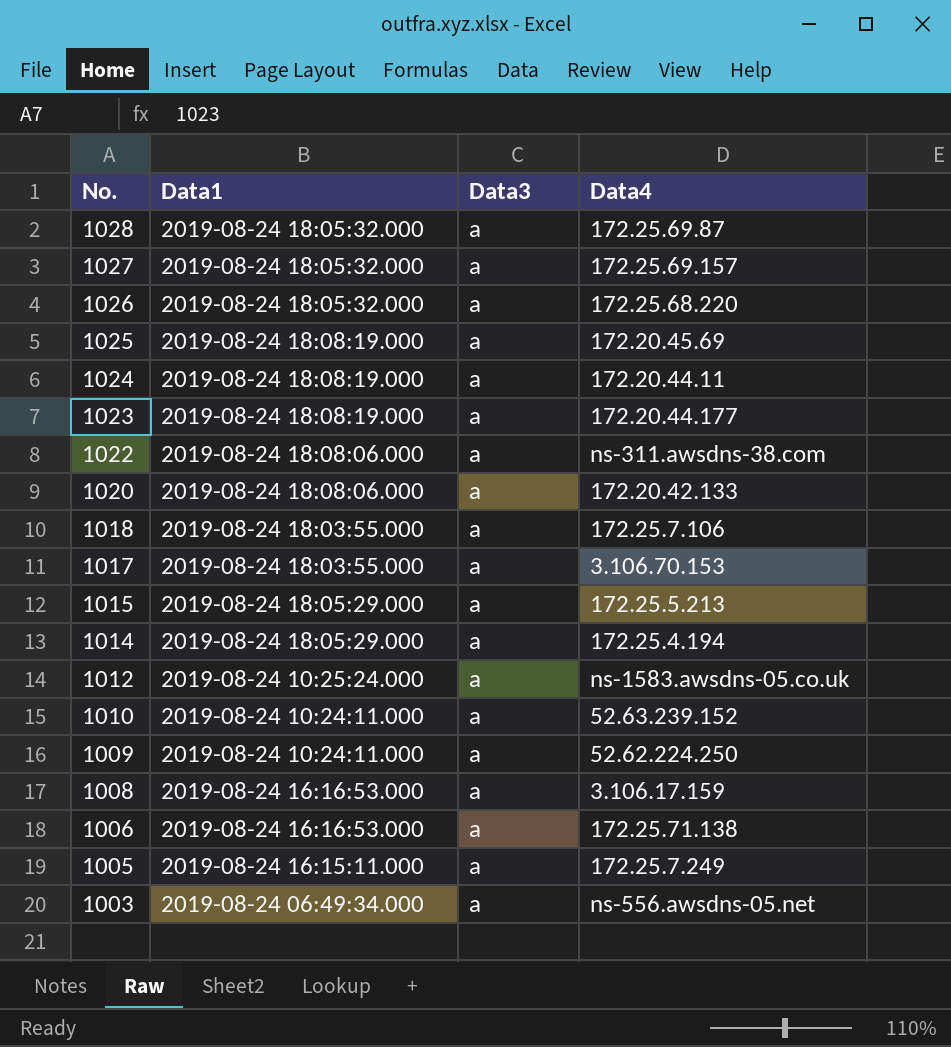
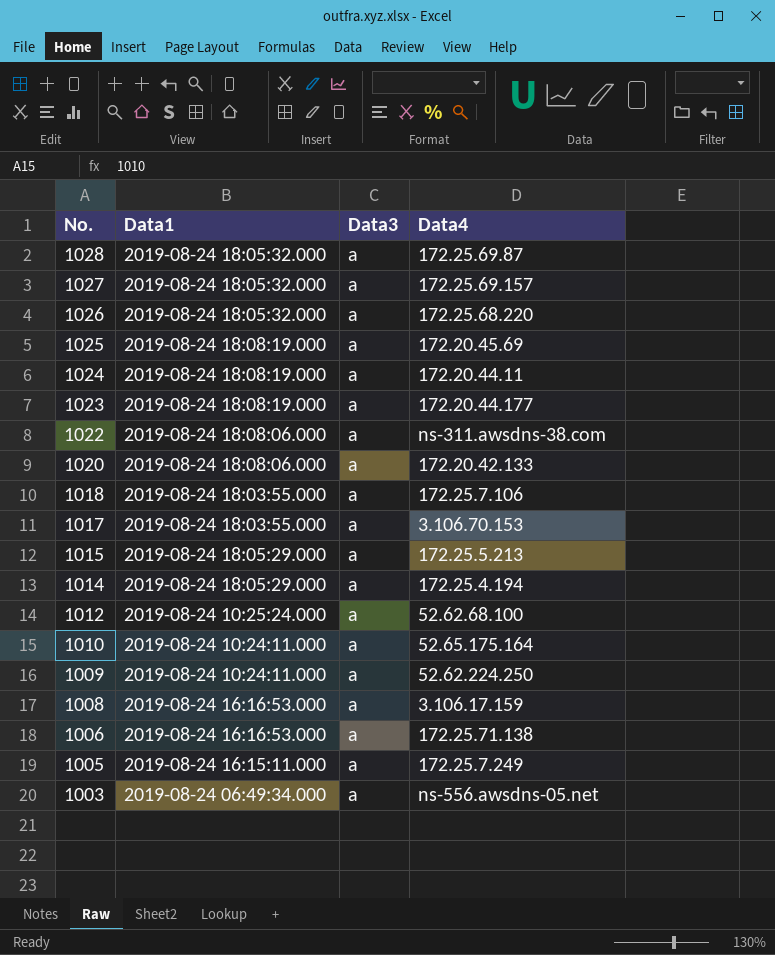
1012 | Data4: ns-1583.awsdns-05.co.uk -> 52.62.68.100
1010 | Data4: 52.63.239.152 -> 52.65.175.164

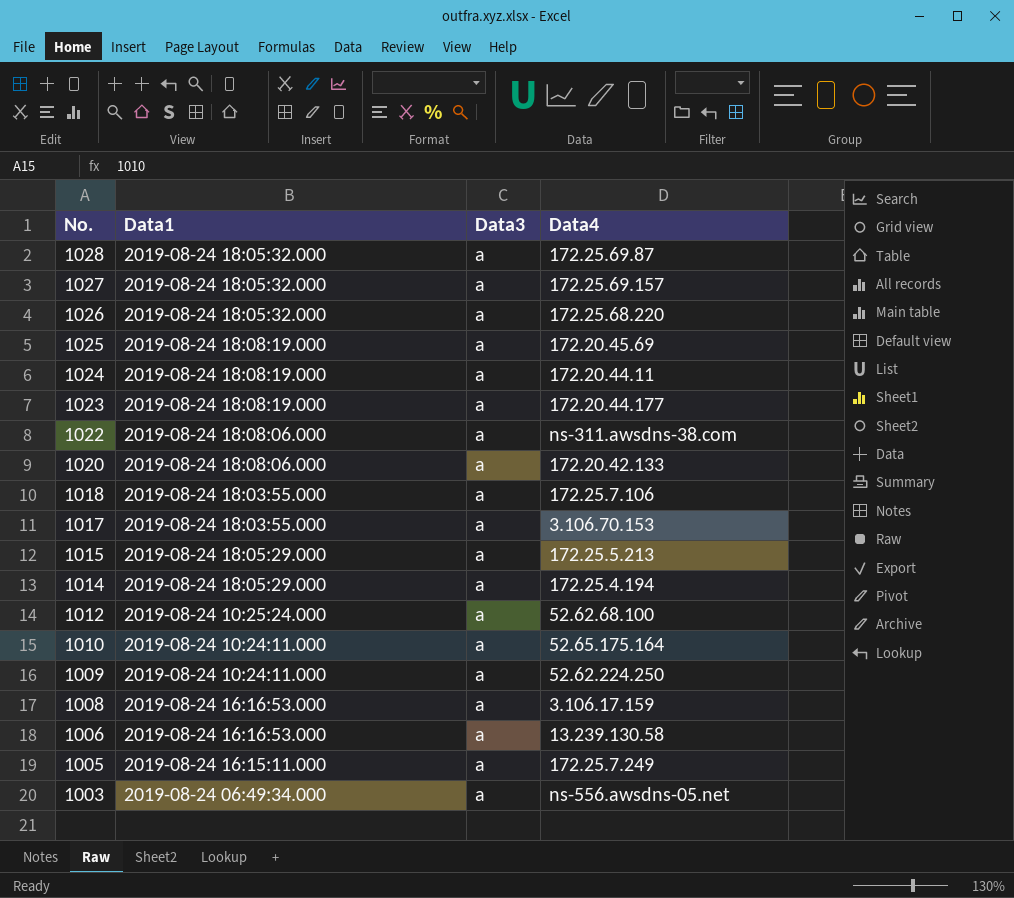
1006 | Data4: 172.25.71.138 -> 13.239.130.58

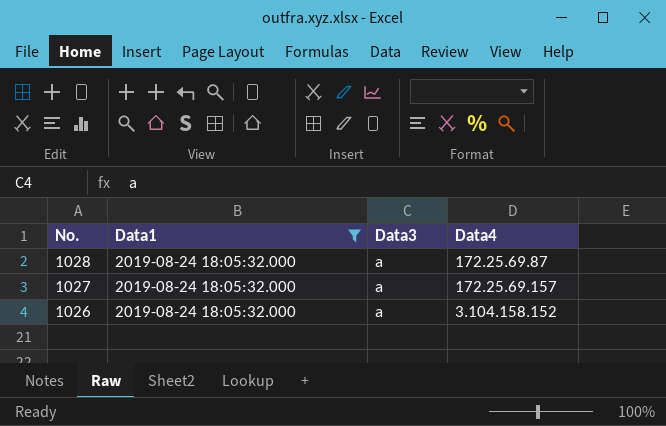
filter: none -> Data1 = 2019-08-24 18:05:32.000
1026 | Data4: 172.25.68.220 -> 3.104.158.152

